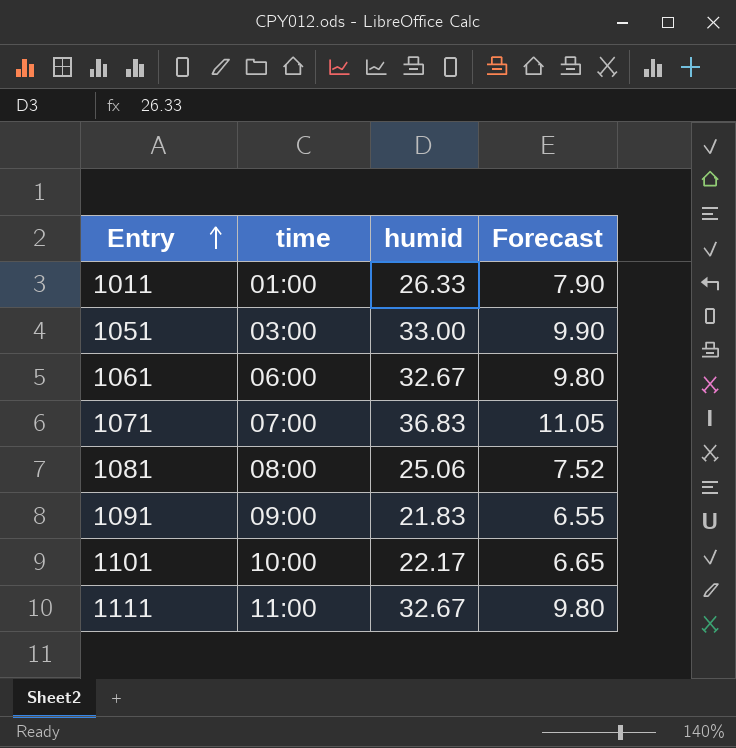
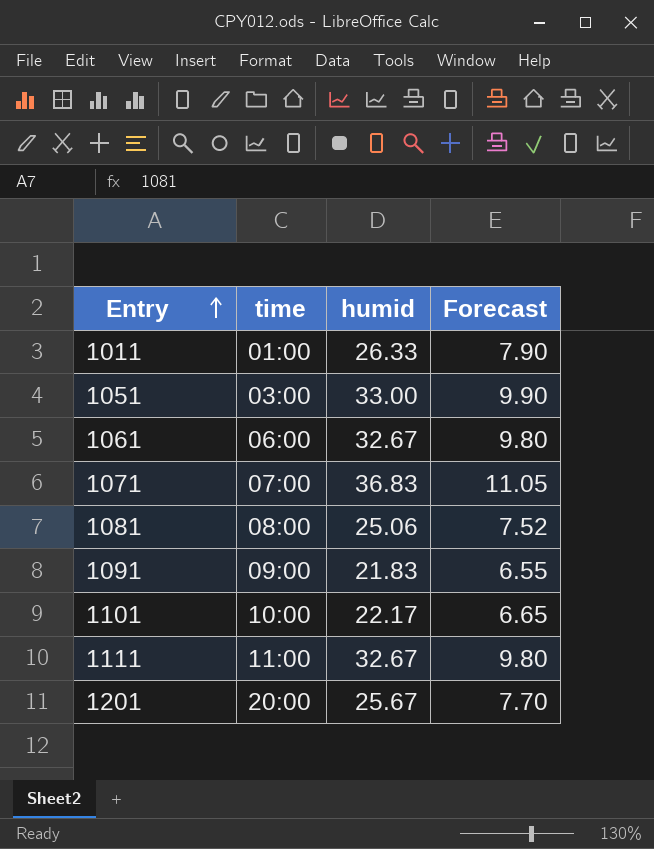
row 1201: none -> 20:00 | 25.67 | 7.70

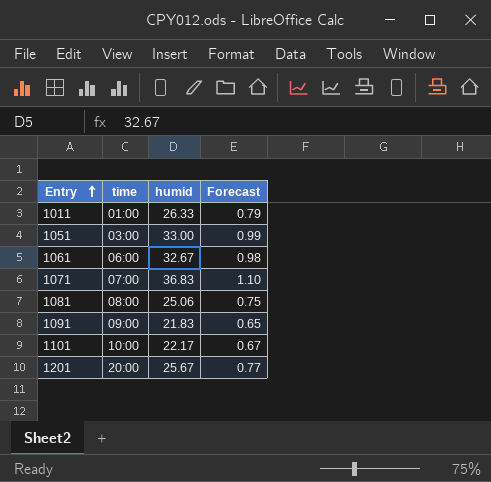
column Forecast | formula: [humid] * 0.3 -> [humid] * 0.03
row 1111: 11:00 | 32.67 | 9.80 -> none

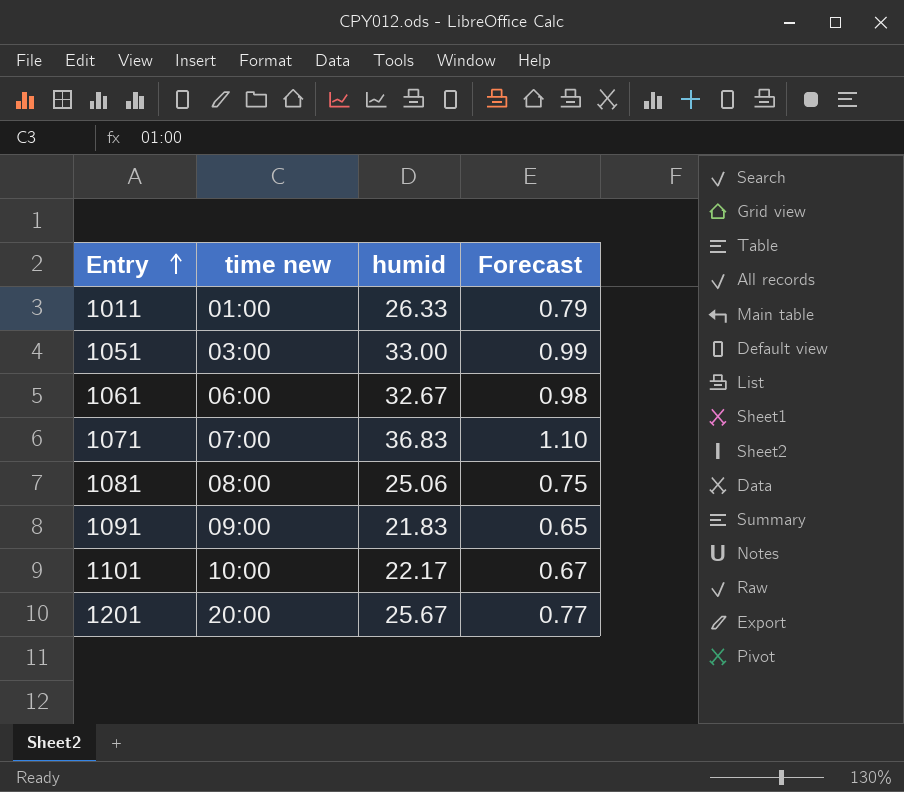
column name: time -> time new

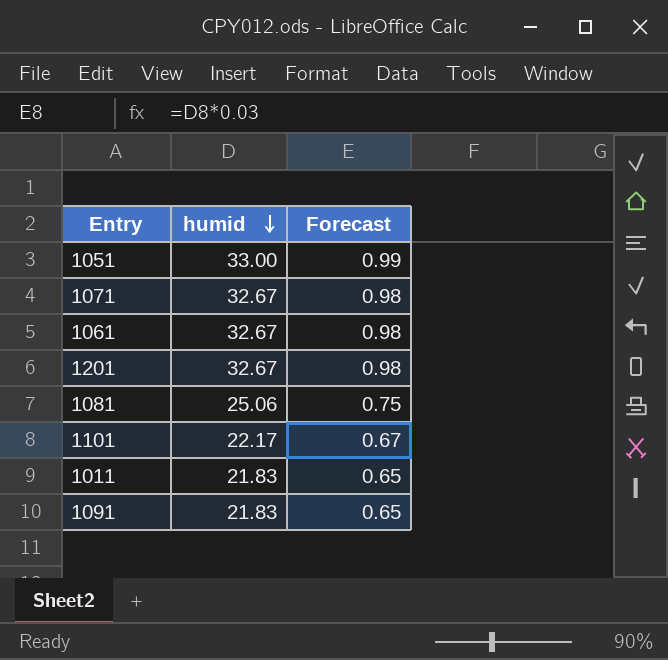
row order: Entry ascending -> humid descending
column time new | position: 2 -> none
1071 | humid: 36.83 -> 32.67
1071 | Forecast: 1.10 -> 0.98
1201 | humid: 25.67 -> 32.67
1201 | Forecast: 0.77 -> 0.98
1011 | humid: 26.33 -> 21.83
1011 | Forecast: 0.79 -> 0.65

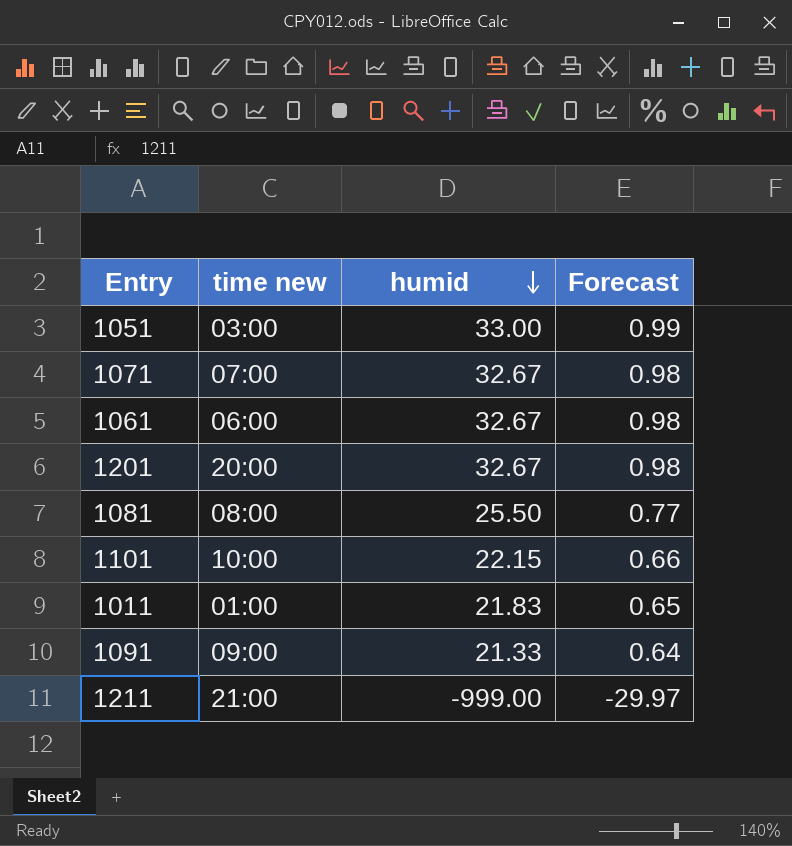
column time new | position: none -> 2
1081 | humid: 25.06 -> 25.50
1081 | Forecast: 0.75 -> 0.77
1101 | humid: 22.17 -> 22.15
1101 | Forecast: 0.67 -> 0.66
1091 | humid: 21.83 -> 21.33
1091 | Forecast: 0.65 -> 0.64
row 1211: none -> 21:00 | -999.00 | -29.97

